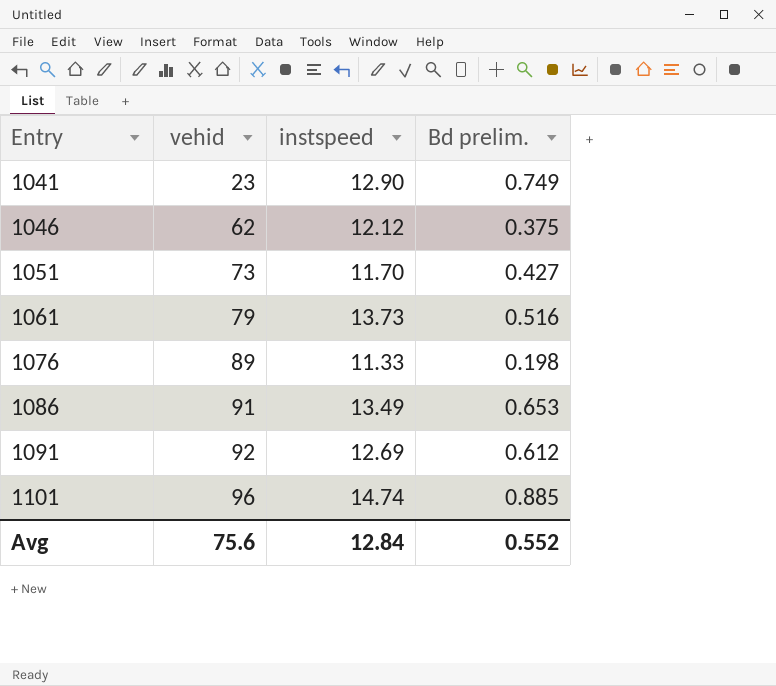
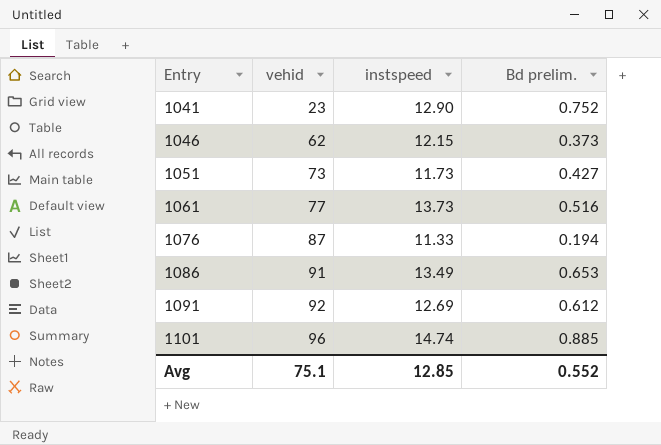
1041 | Bd prelim.: 0.749 -> 0.752
1046 | instspeed: 12.12 -> 12.15
1046 | Bd prelim.: 0.375 -> 0.373
1051 | instspeed: 11.70 -> 11.73
1061 | vehid: 79 -> 77
1076 | vehid: 89 -> 87
1076 | Bd prelim.: 0.198 -> 0.194
Avg | vehid: 75.6 -> 75.1
Avg | instspeed: 12.84 -> 12.85

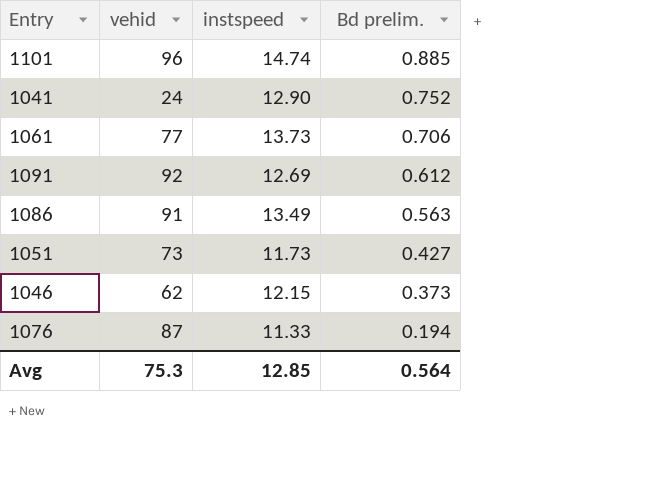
row order: Entry ascending -> Bd prelim. descending
1041 | vehid: 23 -> 24
1061 | Bd prelim.: 0.516 -> 0.706
1086 | Bd prelim.: 0.653 -> 0.563
Avg | vehid: 75.1 -> 75.3
Avg | Bd prelim.: 0.552 -> 0.564

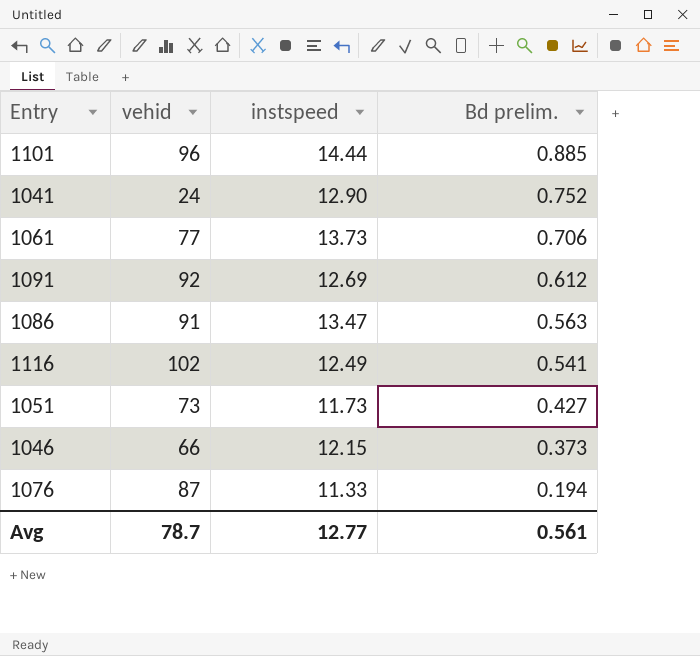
1101 | instspeed: 14.74 -> 14.44
1086 | instspeed: 13.49 -> 13.47
row 1116: none -> 102 | 12.49 | 0.541
1046 | vehid: 62 -> 66
Avg | vehid: 75.3 -> 78.7
Avg | instspeed: 12.85 -> 12.77
Avg | Bd prelim.: 0.564 -> 0.561

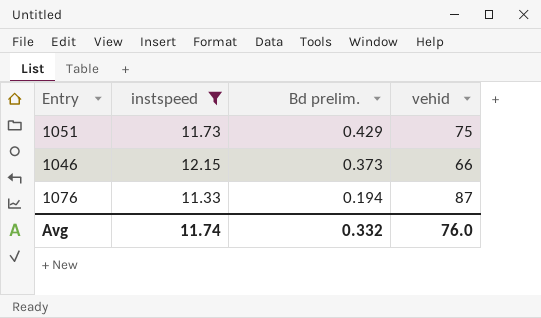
filter: none -> instspeed <= 12.15
column vehid | position: 2 -> 4
1051 | Bd prelim.: 0.427 -> 0.429
1051 | vehid: 73 -> 75
Avg | instspeed: 12.77 -> 11.74
Avg | Bd prelim.: 0.561 -> 0.332
Avg | vehid: 78.7 -> 76.0

